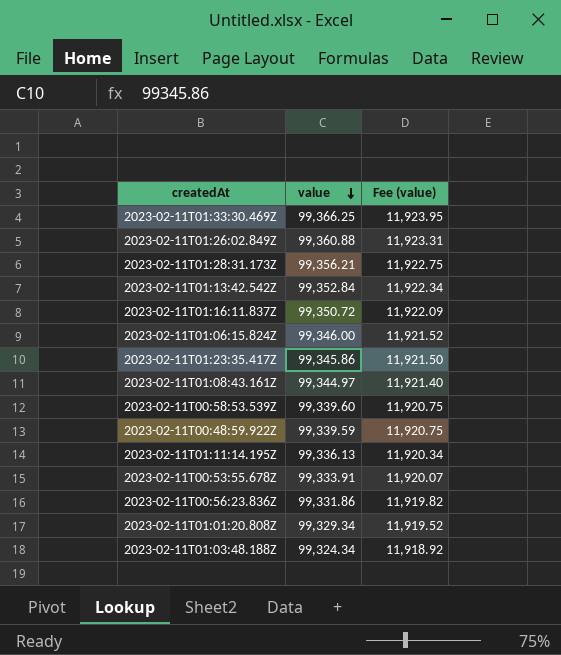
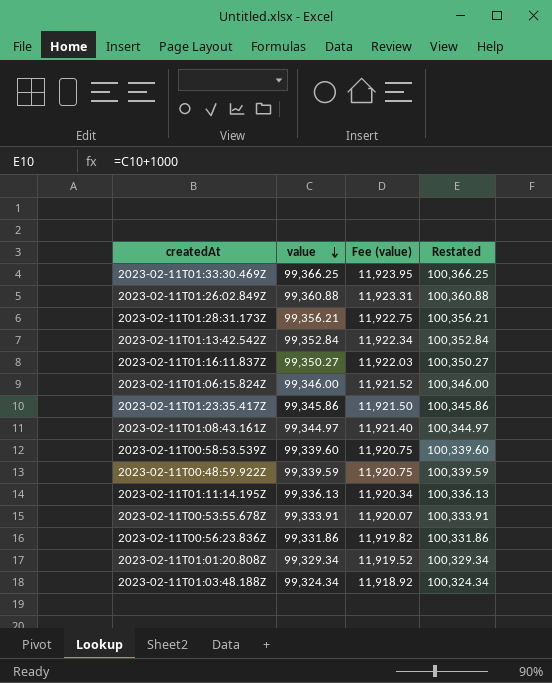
column Restated | formula: none -> [value] + 1000
2023-02-11T01:16:11.837Z | value: 99,350.72 -> 99,350.27
2023-02-11T01:16:11.837Z | Fee (value): 11,922.09 -> 11,922.03

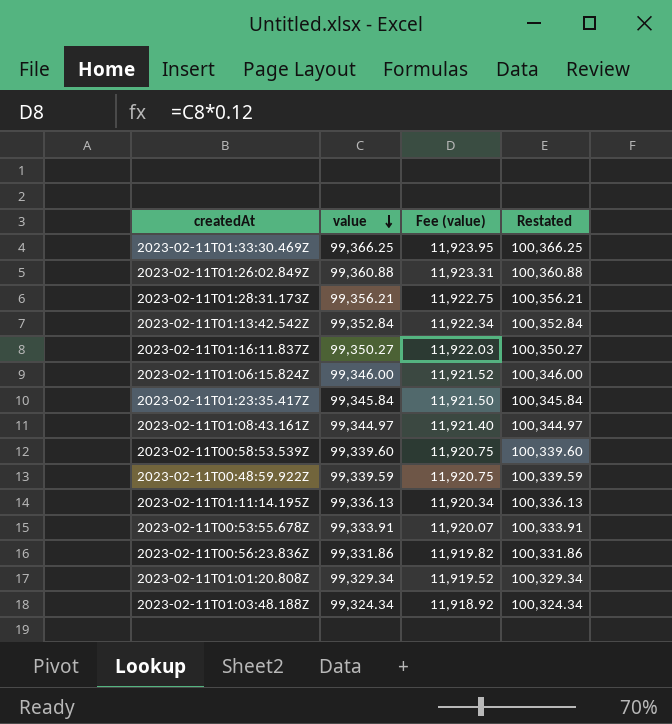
2023-02-11T01:23:35.417Z | value: 99,345.86 -> 99,345.84
2023-02-11T01:23:35.417Z | Restated: 100,345.86 -> 100,345.84

